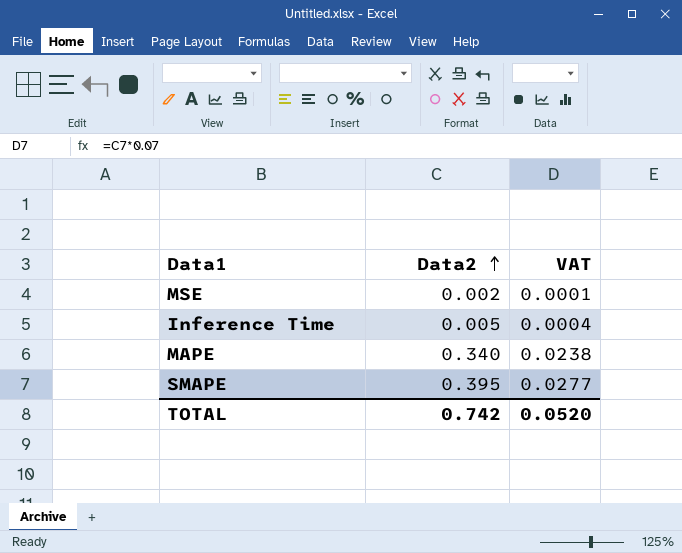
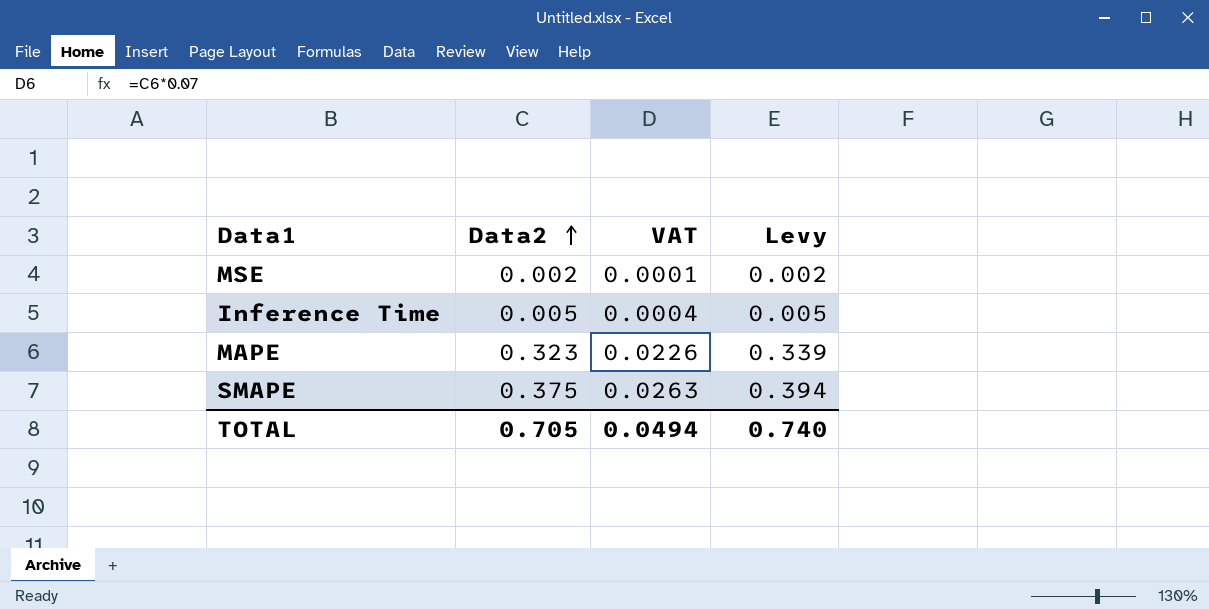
column Levy | formula: none -> [Data2] * 1.05
MAPE | Data2: 0.340 -> 0.323
MAPE | VAT: 0.0238 -> 0.0226
SMAPE | Data2: 0.395 -> 0.375
SMAPE | VAT: 0.0277 -> 0.0263
TOTAL | Data2: 0.742 -> 0.705
TOTAL | VAT: 0.0520 -> 0.0494

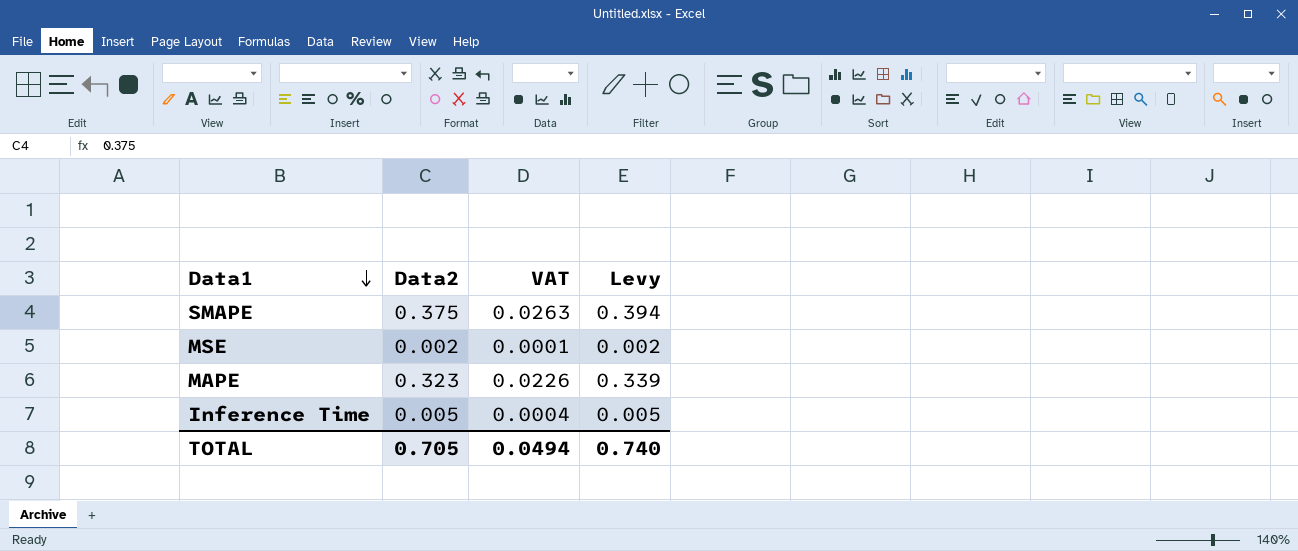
row order: Data2 ascending -> Data1 descending

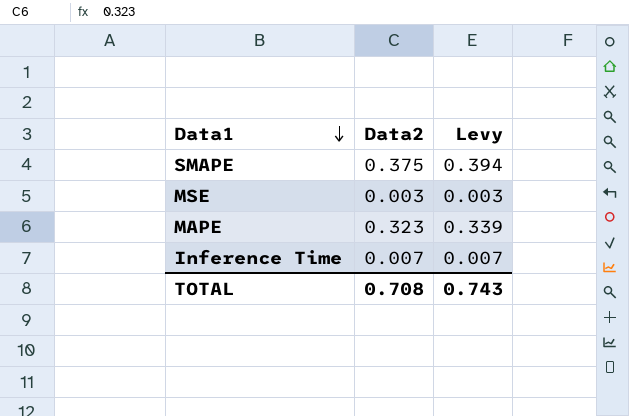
column VAT | formula: [Data2] * 0.07 -> none
MSE | Data2: 0.002 -> 0.003
MSE | Levy: 0.002 -> 0.003
Inference Time | Data2: 0.005 -> 0.007
Inference Time | Levy: 0.005 -> 0.007
TOTAL | Data2: 0.705 -> 0.708
TOTAL | Levy: 0.740 -> 0.743

